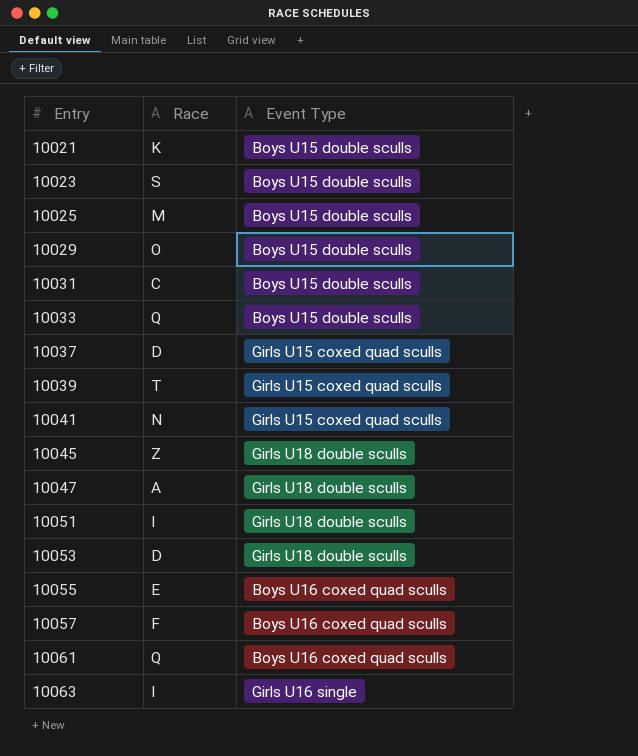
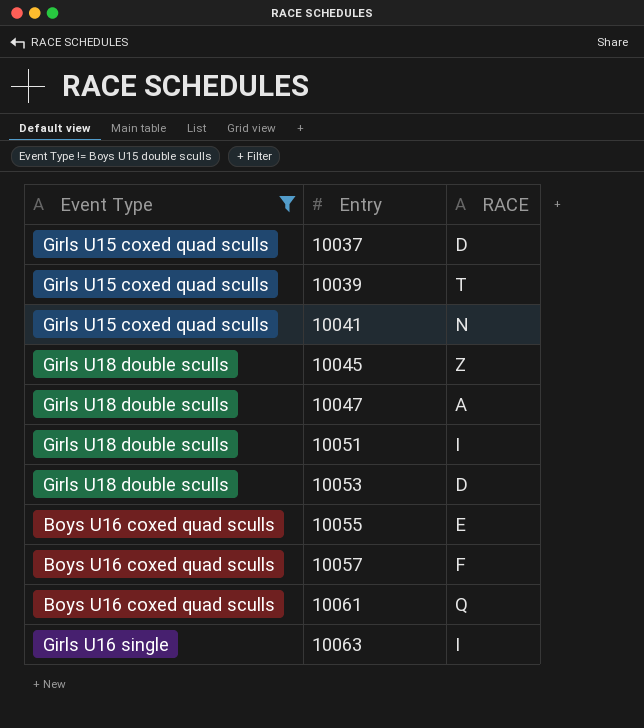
filter: none -> Event Type != Boys U15 double sculls
column Event Type | position: 3 -> 1
column name: Race -> RACE

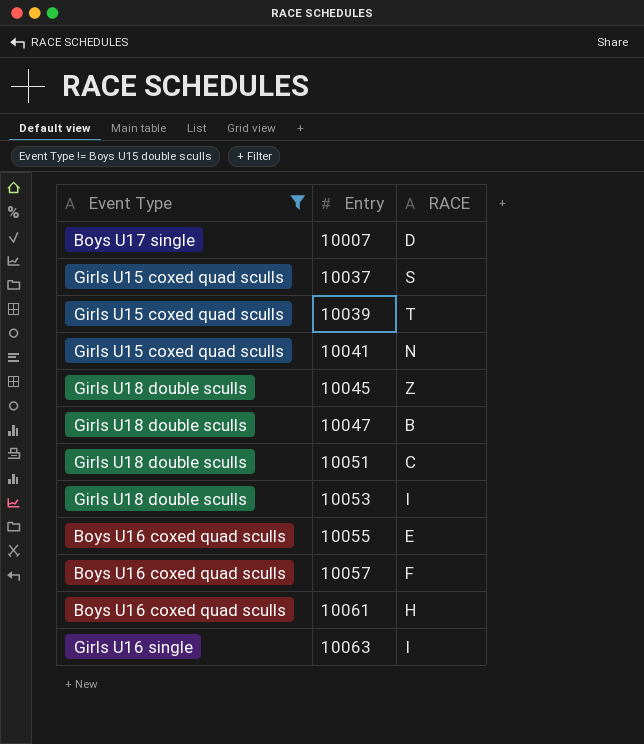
row 10007: none -> Boys U17 single | D
10037 | RACE: D -> S
10047 | RACE: A -> B
10051 | RACE: I -> C
10053 | RACE: D -> I
10061 | RACE: Q -> H

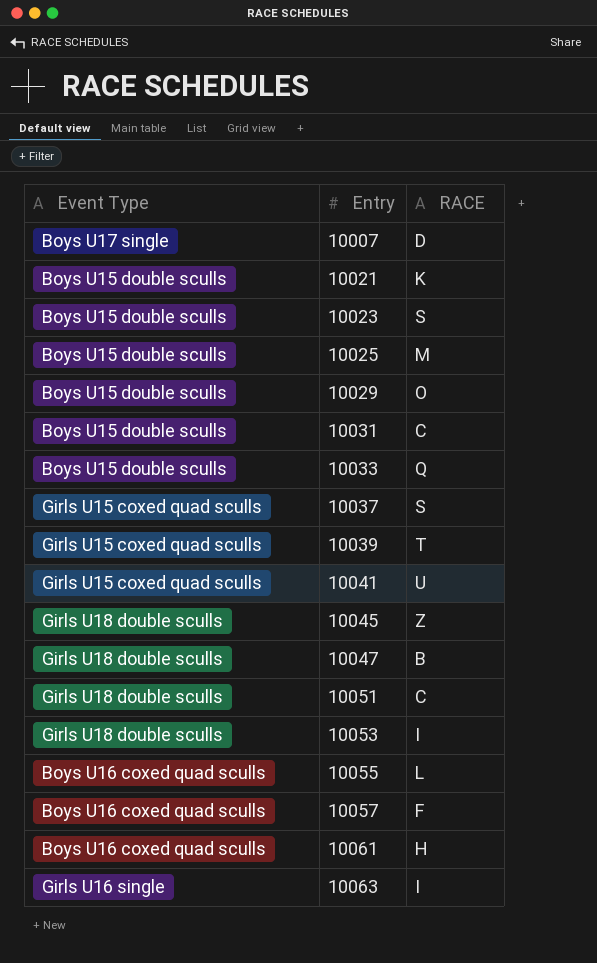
filter: Event Type != Boys U15 double sculls -> none
10041 | RACE: N -> U
10055 | RACE: E -> L

